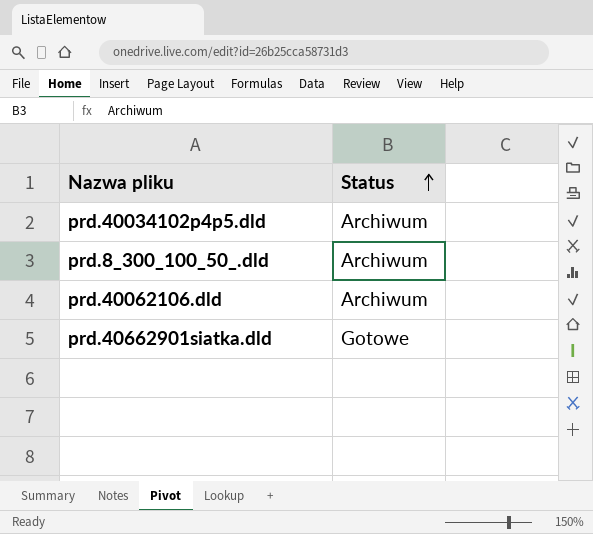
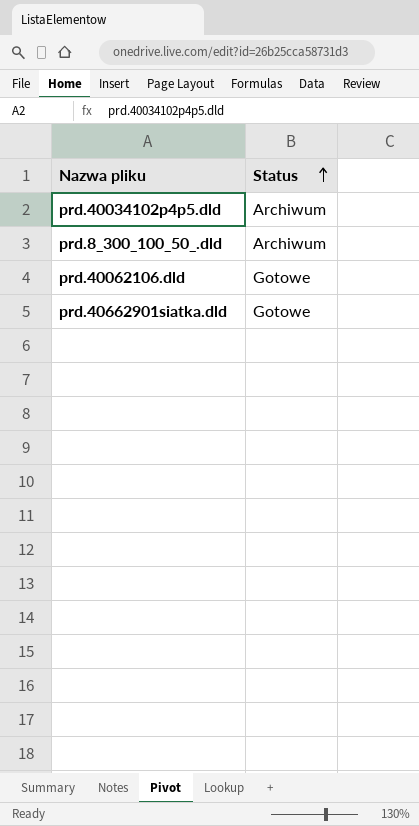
prd.40062106.dld | Status: Archiwum -> Gotowe

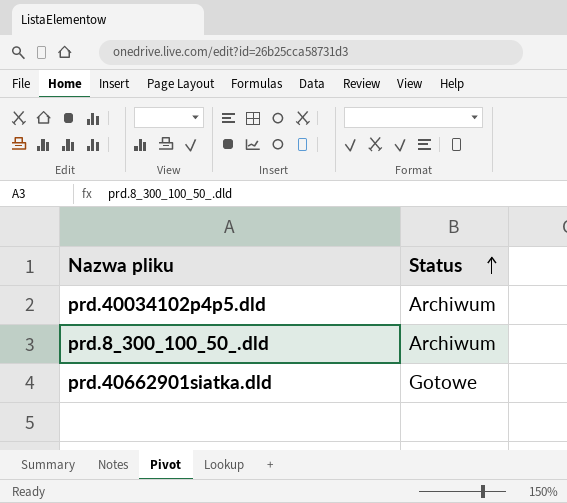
row prd.40062106.dld: Gotowe -> none

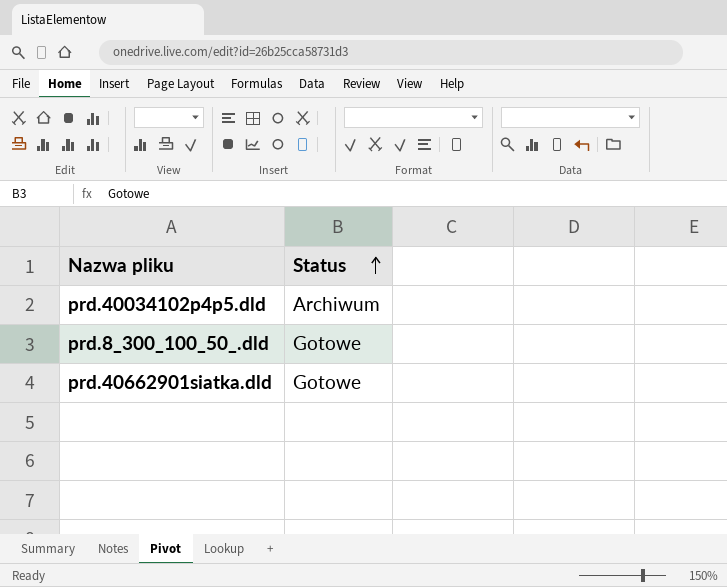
prd.8_300_100_50_.dld | Status: Archiwum -> Gotowe

